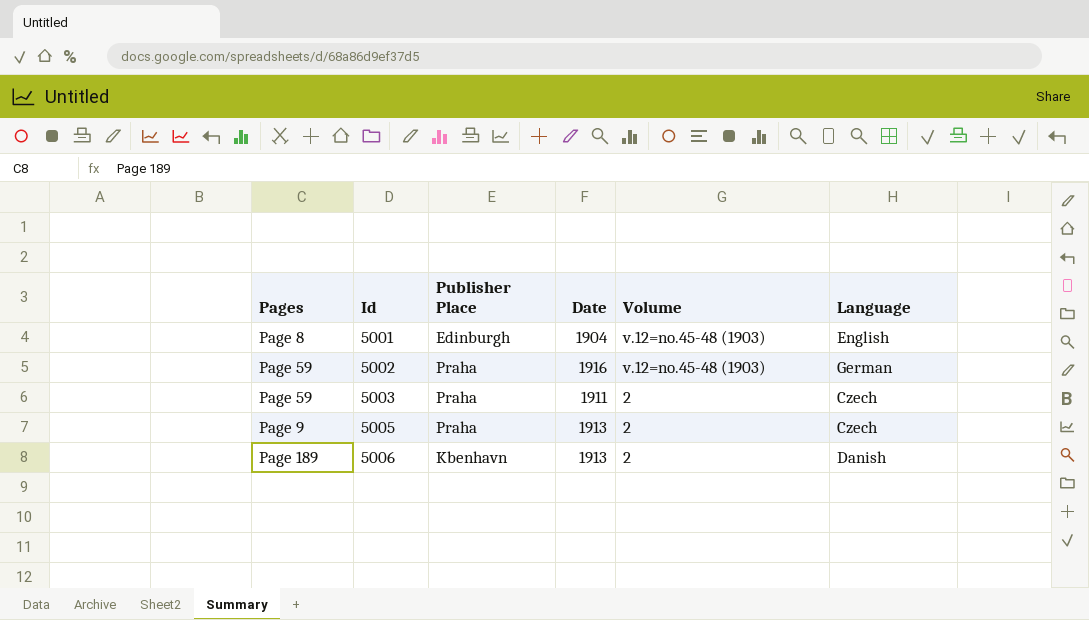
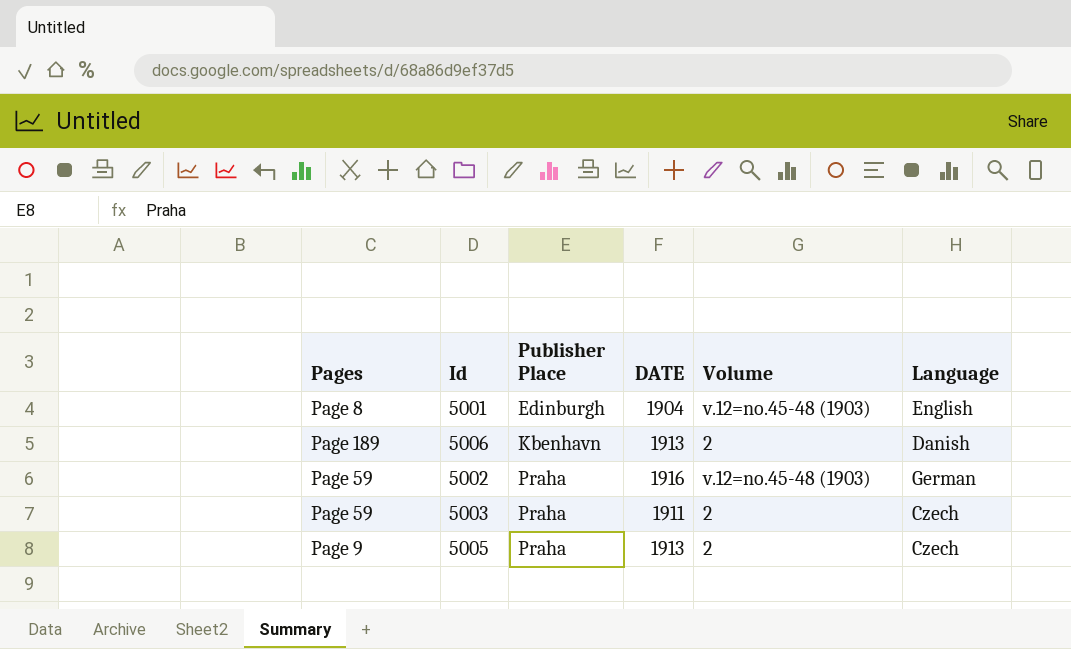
row order: Id ascending -> Publisher Place ascending
column name: Date -> DATE

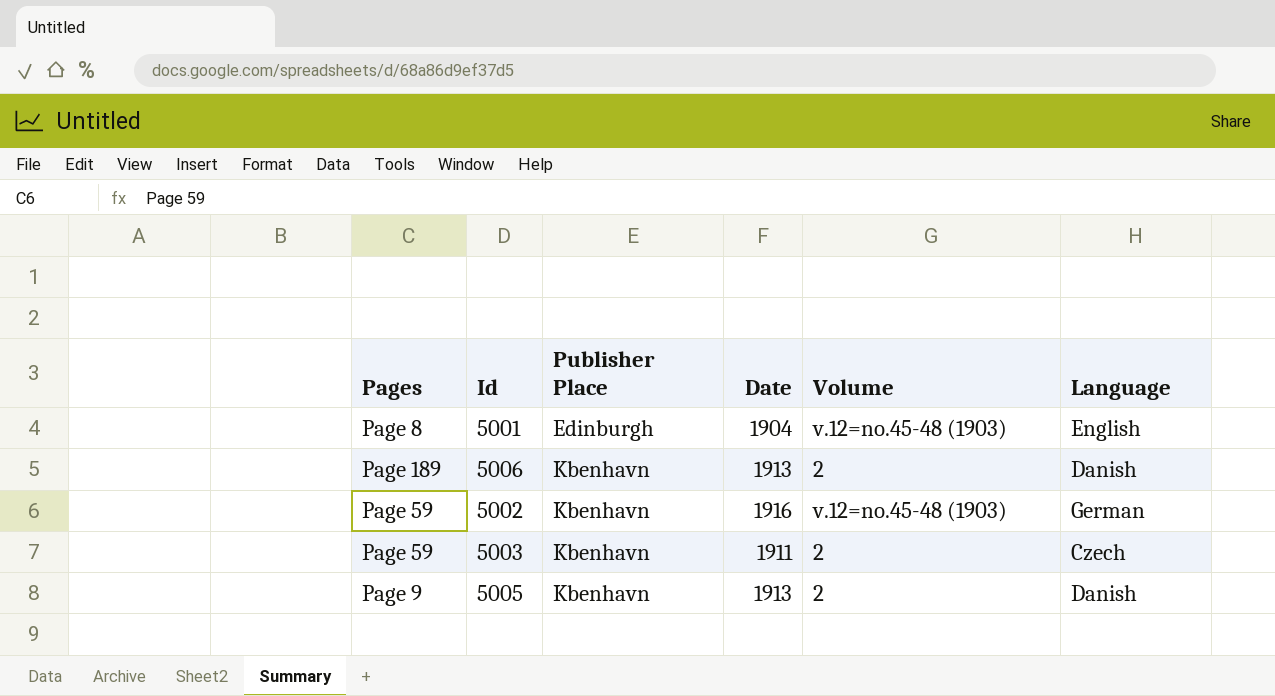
column name: DATE -> Date
5002 | Publisher Place: Praha -> Kbenhavn
5003 | Publisher Place: Praha -> Kbenhavn
5005 | Publisher Place: Praha -> Kbenhavn
5005 | Language: Czech -> Danish

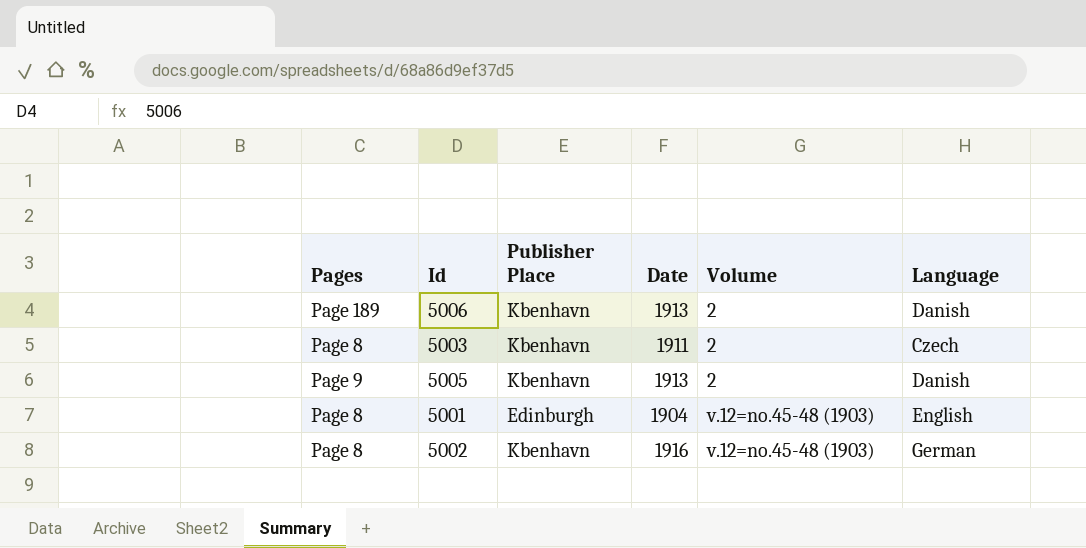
row order: Publisher Place ascending -> Volume ascending
5003 | Pages: Page 59 -> Page 8
5002 | Pages: Page 59 -> Page 8

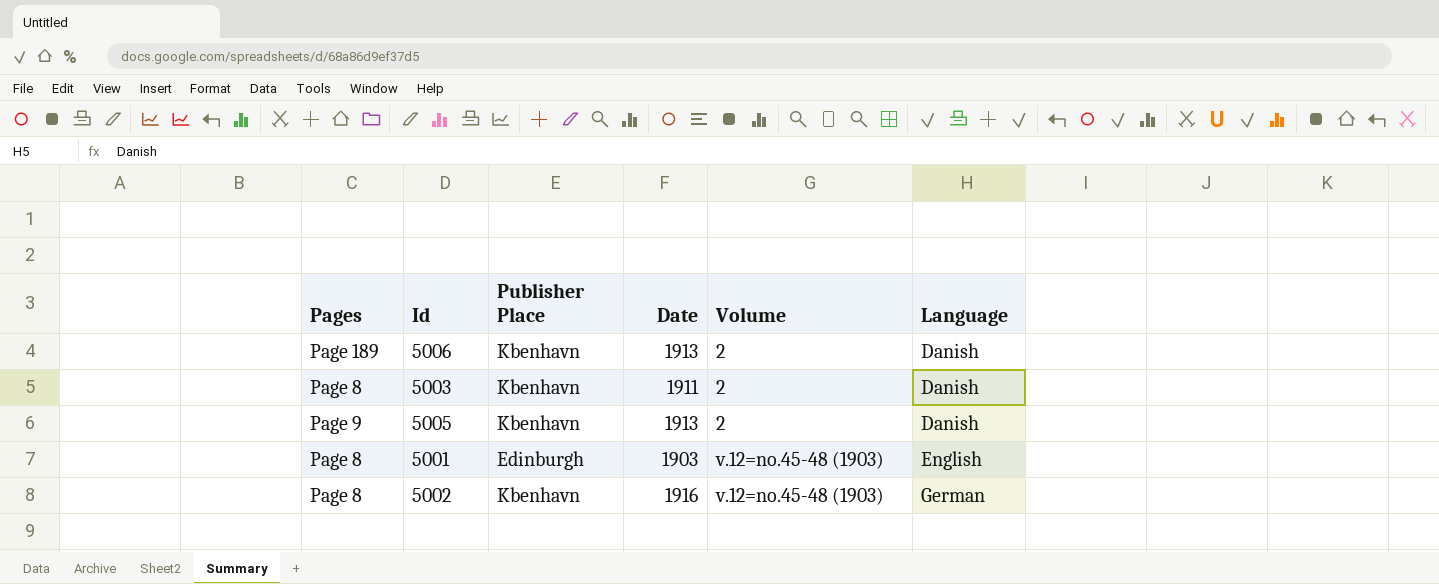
5003 | Language: Czech -> Danish
5001 | Date: 1904 -> 1903

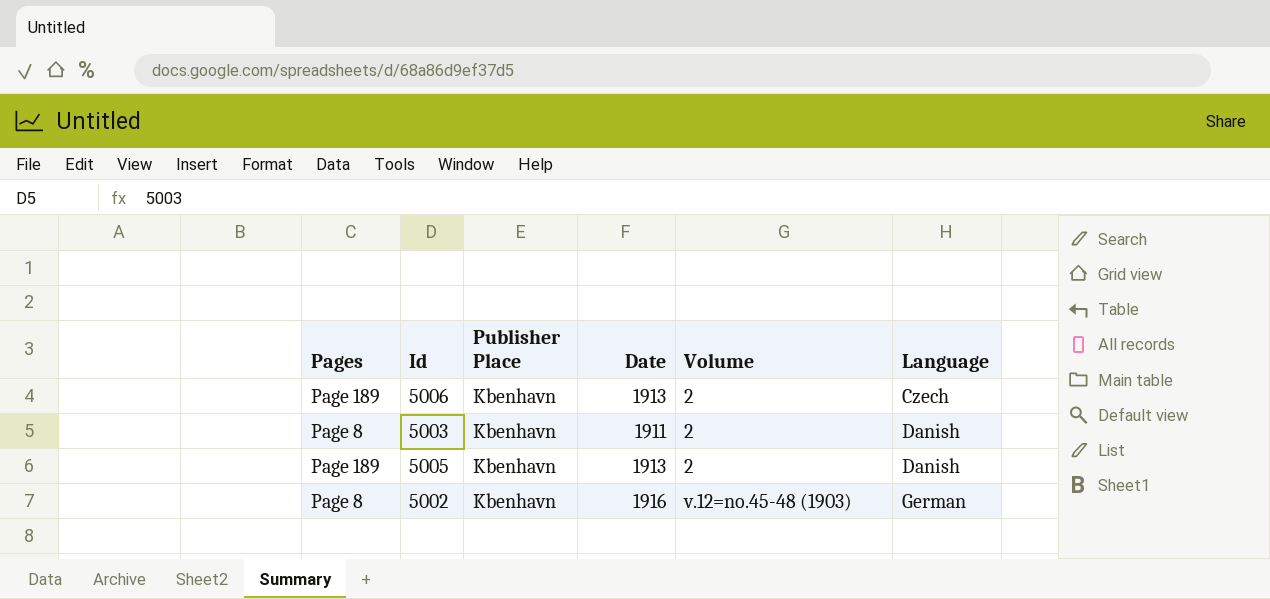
row 5001: Page 8 | Edinburgh | 1903 | v.12=no.45-48 (1903) | English -> none
5006 | Language: Danish -> Czech
5005 | Pages: Page 9 -> Page 189

